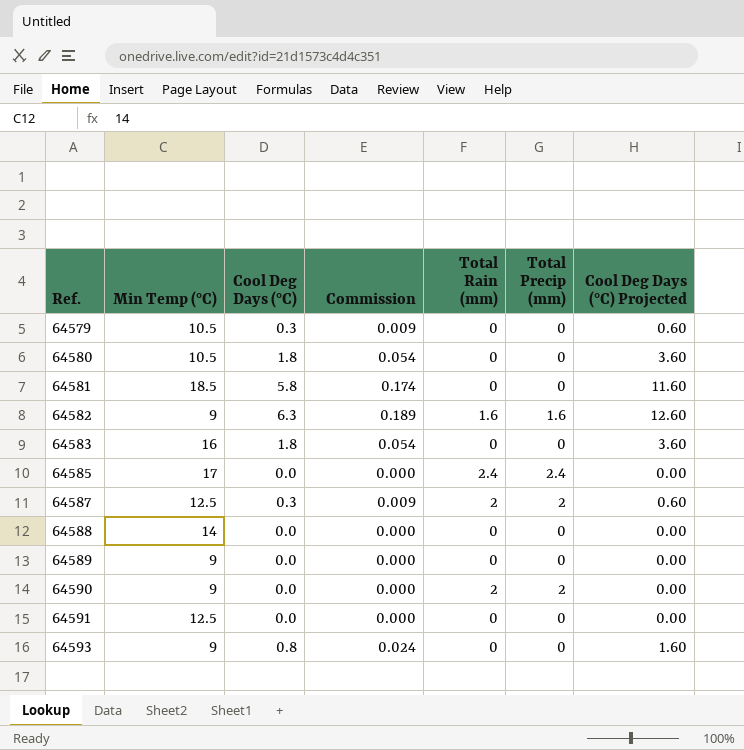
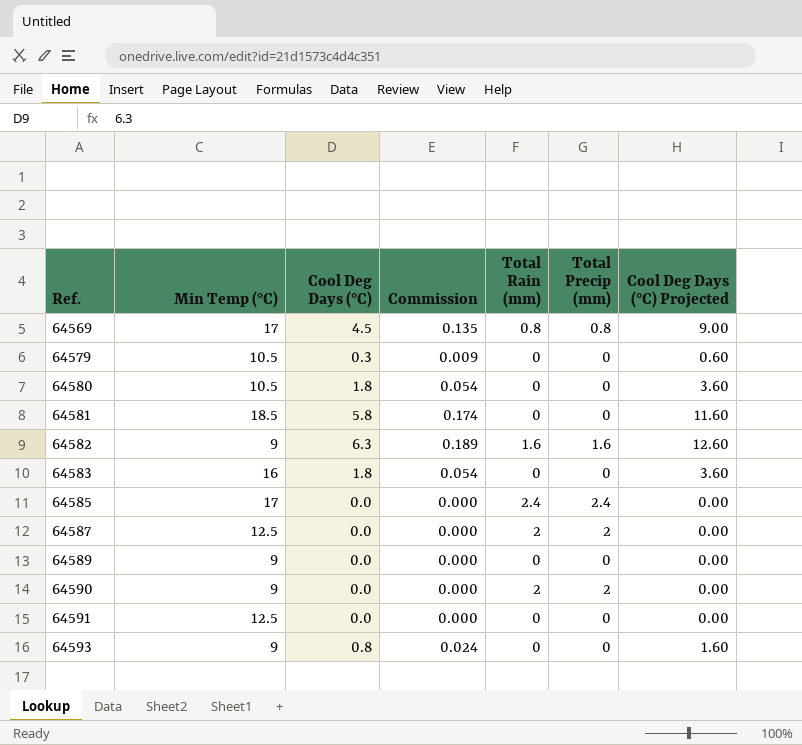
row 64588: 14 | 0.0 | 0.000 | 0 | 0 | 0.00 -> none
row 64569: none -> 17 | 4.5 | 0.135 | 0.8 | 0.8 | 9.00
64587 | Cool Deg Days (°C): 0.3 -> 0.0
64587 | Commission: 0.009 -> 0.000
64587 | Cool Deg Days (°C) Projected: 0.60 -> 0.00

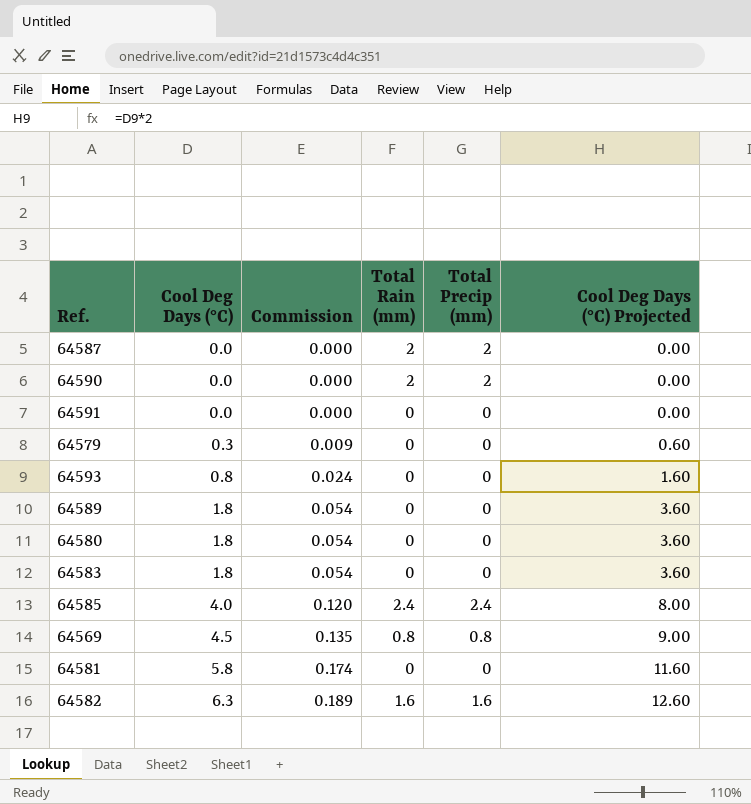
row order: Ref. ascending -> Cool Deg Days (°C) ascending
column Min Temp (°C) | position: 2 -> none
64589 | Cool Deg Days (°C): 0.0 -> 1.8
64589 | Commission: 0.000 -> 0.054
64589 | Cool Deg Days (°C) Projected: 0.00 -> 3.60
64585 | Cool Deg Days (°C): 0.0 -> 4.0
64585 | Commission: 0.000 -> 0.120
64585 | Cool Deg Days (°C) Projected: 0.00 -> 8.00

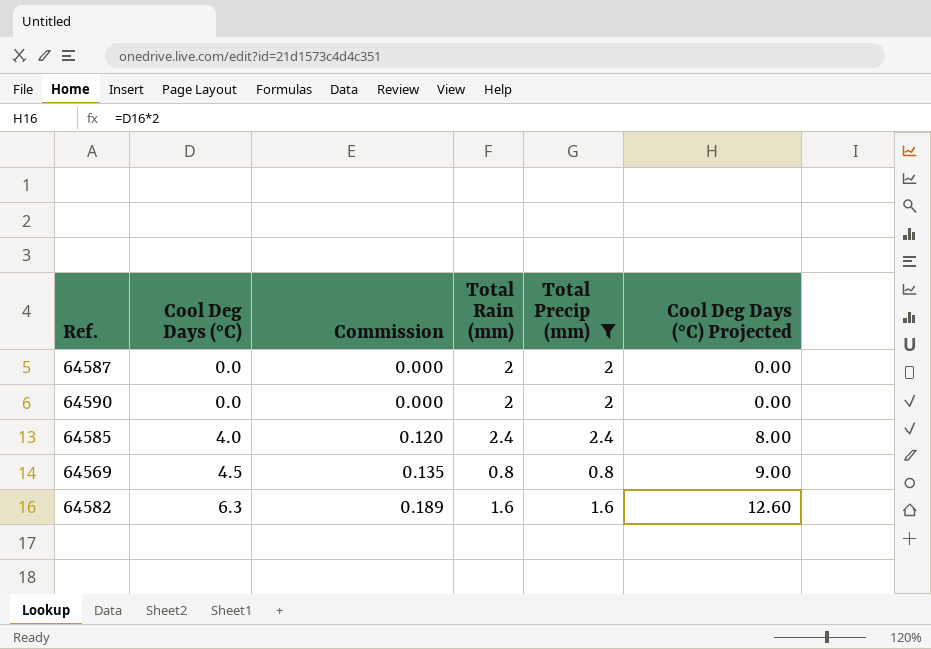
filter: none -> Total Precip (mm) != 0

